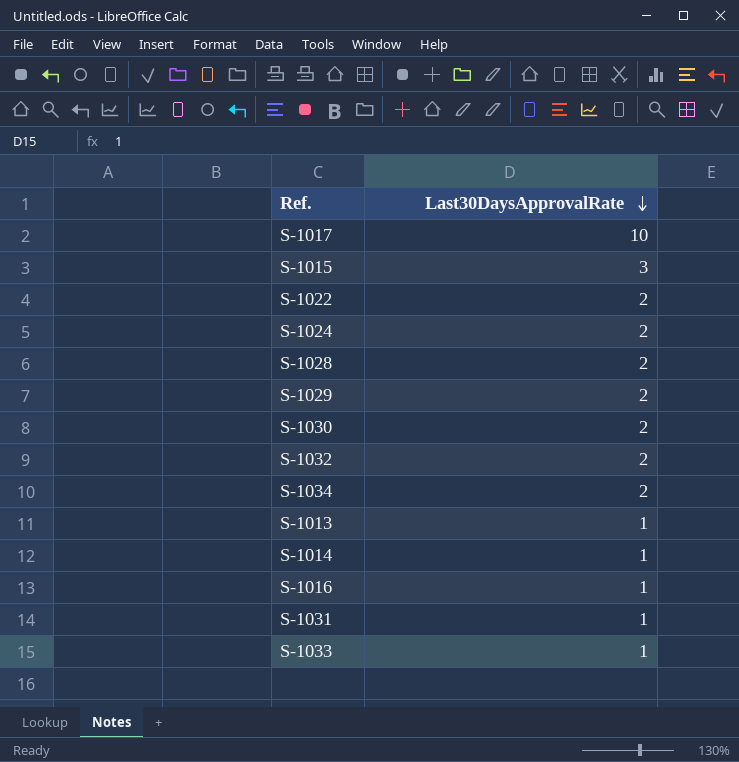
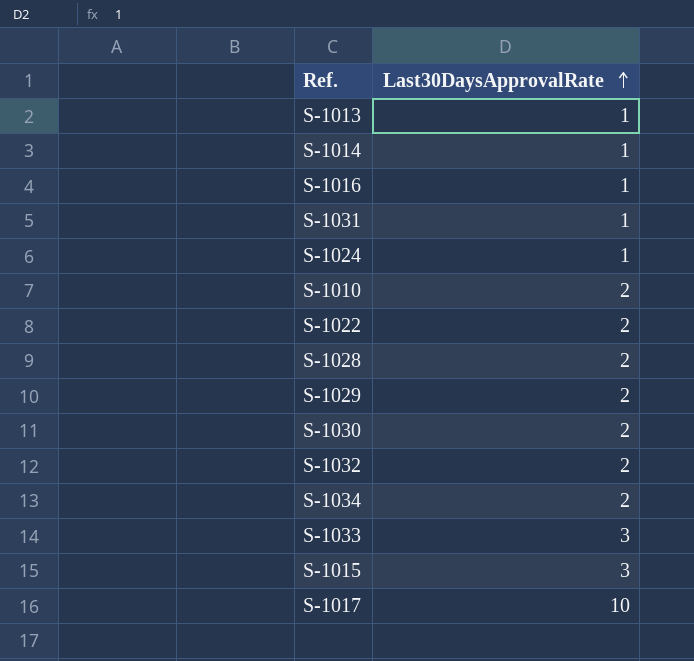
row order: Last30DaysApprovalRate descending -> Last30DaysApprovalRate ascending
S-1024 | Last30DaysApprovalRate: 2 -> 1
row S-1010: none -> 2
S-1033 | Last30DaysApprovalRate: 1 -> 3

